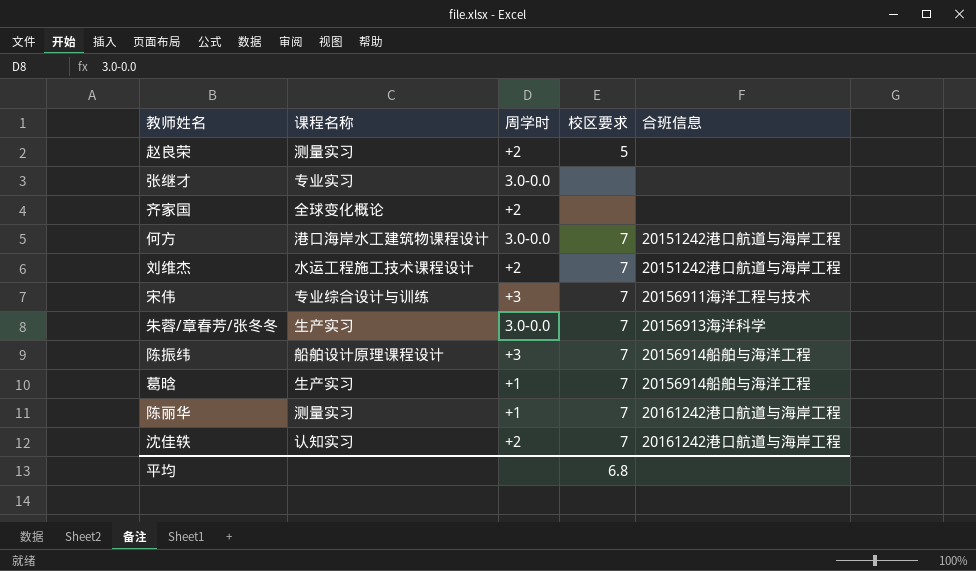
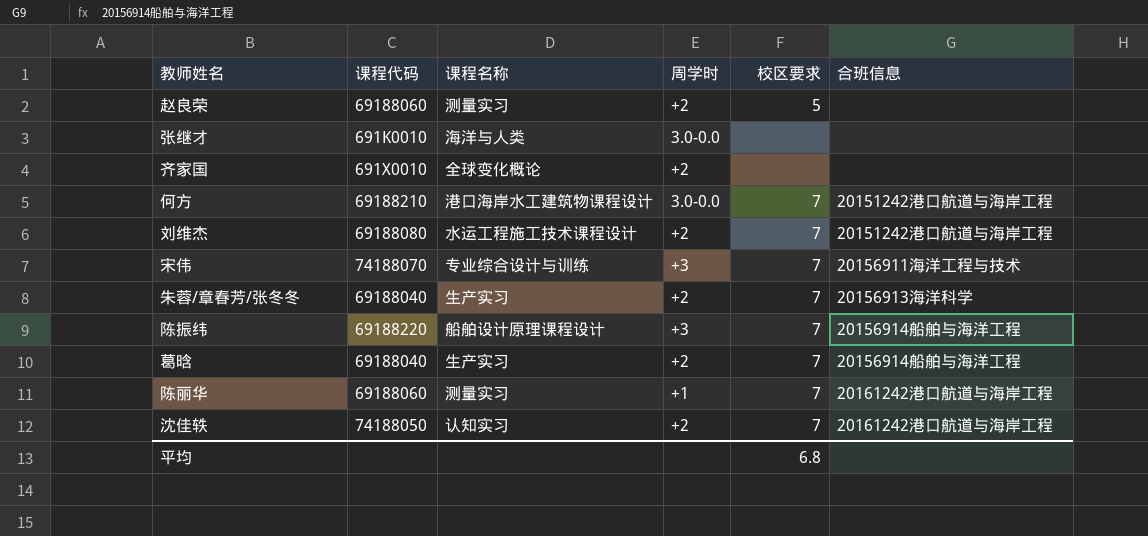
column 课程代码 | position: none -> 2
张继才 | 课程名称: 专业实习 -> 海洋与人类
朱蓉/章春芳/张冬冬 | 周学时: 3.0-0.0 -> +2
葛晗 | 周学时: +1 -> +2

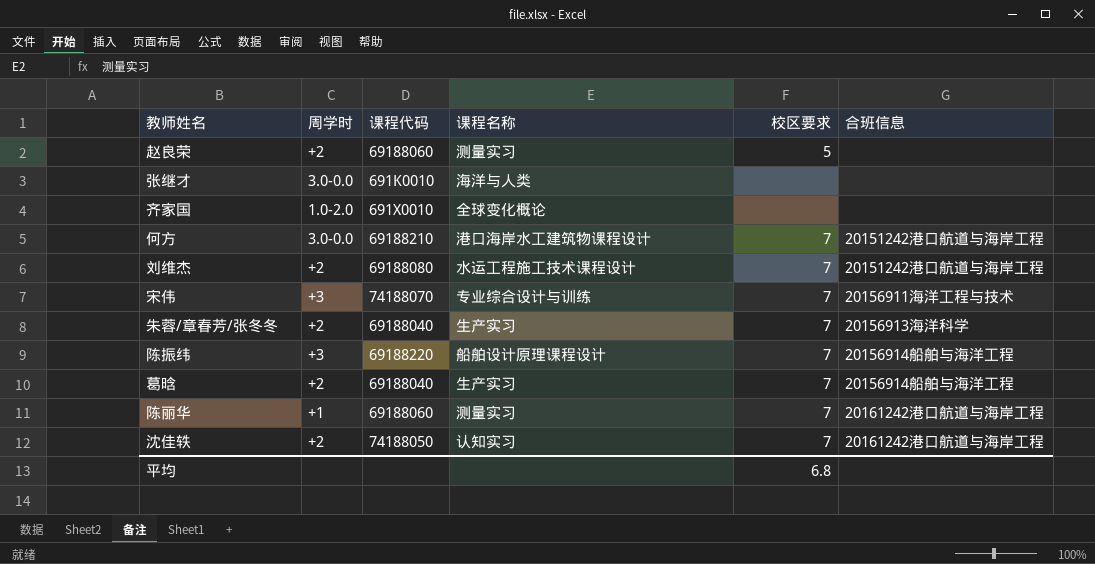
column 周学时 | position: 4 -> 2
齐家国 | 周学时: +2 -> 1.0-2.0

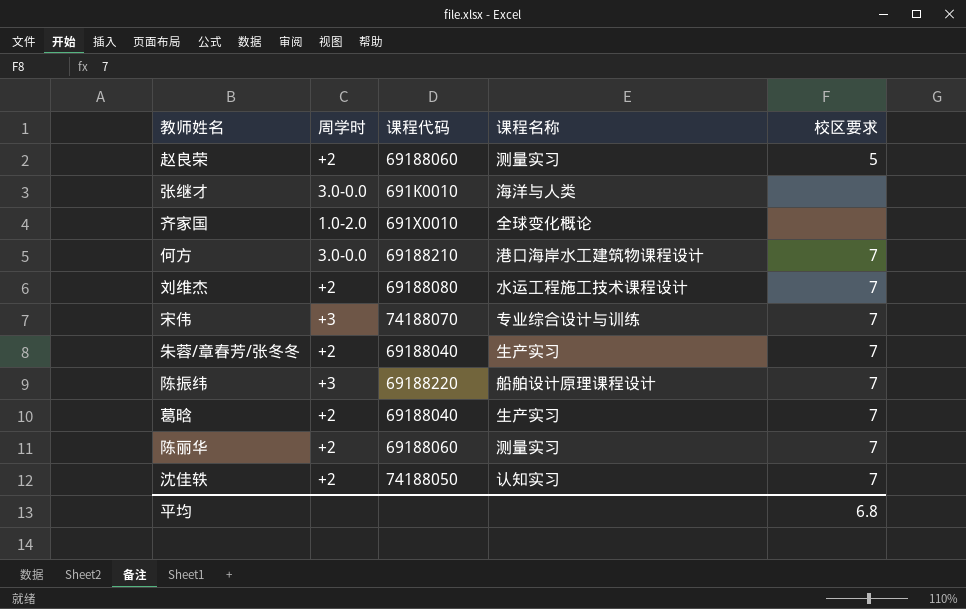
column 合班信息 | position: 6 -> none
陈丽华 | 周学时: +1 -> +2

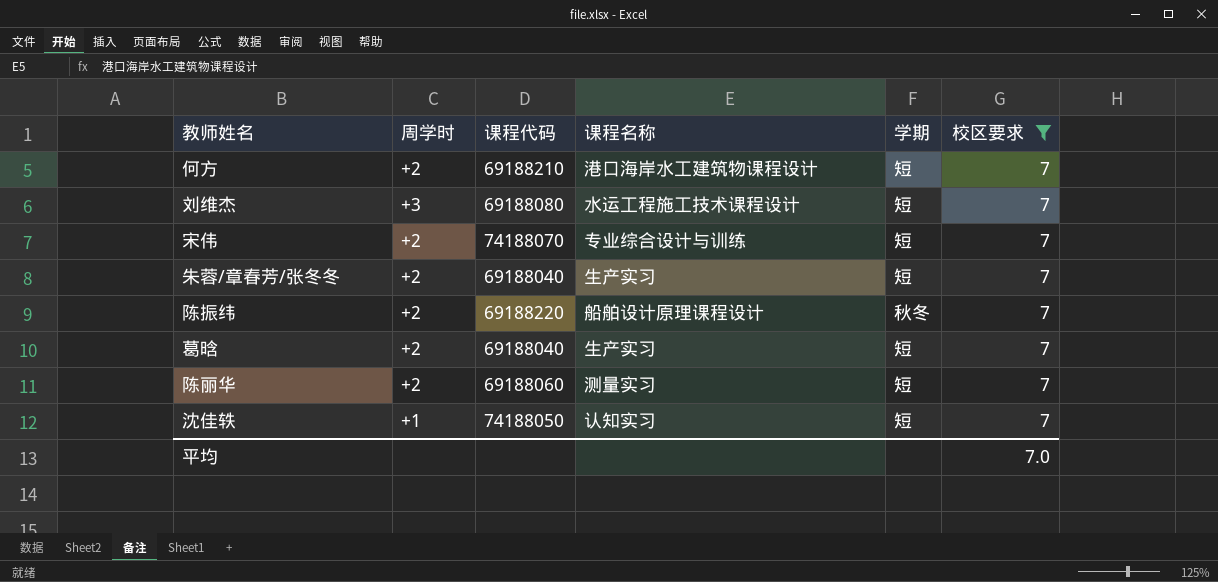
filter: none -> 校区要求 = 7
column 学期 | position: none -> 5
何方 | 周学时: 3.0-0.0 -> +2
刘维杰 | 周学时: +2 -> +3
宋伟 | 周学时: +3 -> +2
陈振纬 | 周学时: +3 -> +2
沈佳轶 | 周学时: +2 -> +1
平均 | 校区要求: 6.8 -> 7.0

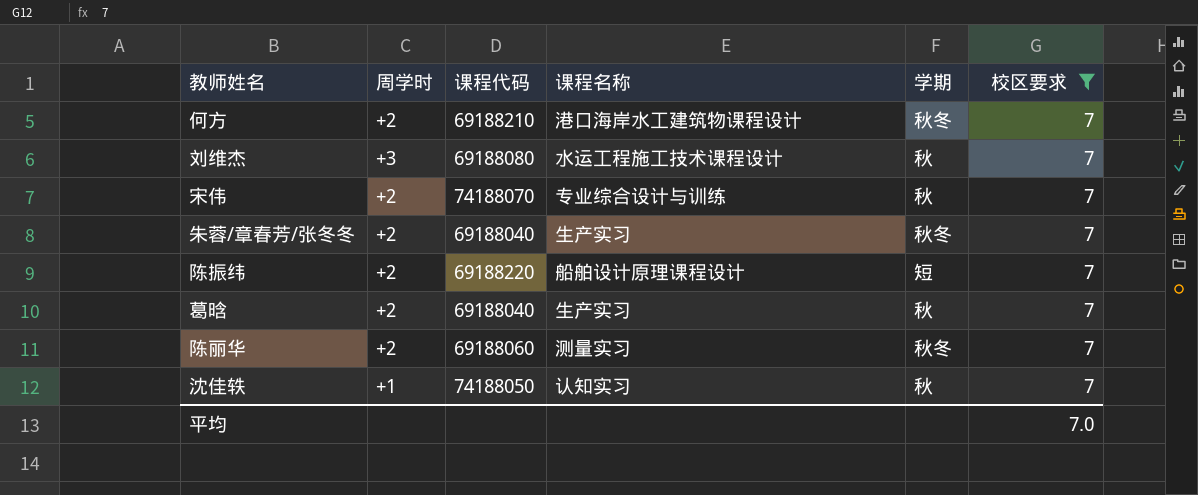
何方 | 学期: 短 -> 秋冬
刘维杰 | 学期: 短 -> 秋
宋伟 | 学期: 短 -> 秋
朱蓉/章春芳/张冬冬 | 学期: 短 -> 秋冬
陈振纬 | 学期: 秋冬 -> 短
葛晗 | 学期: 短 -> 秋
陈丽华 | 学期: 短 -> 秋冬
沈佳轶 | 学期: 短 -> 秋

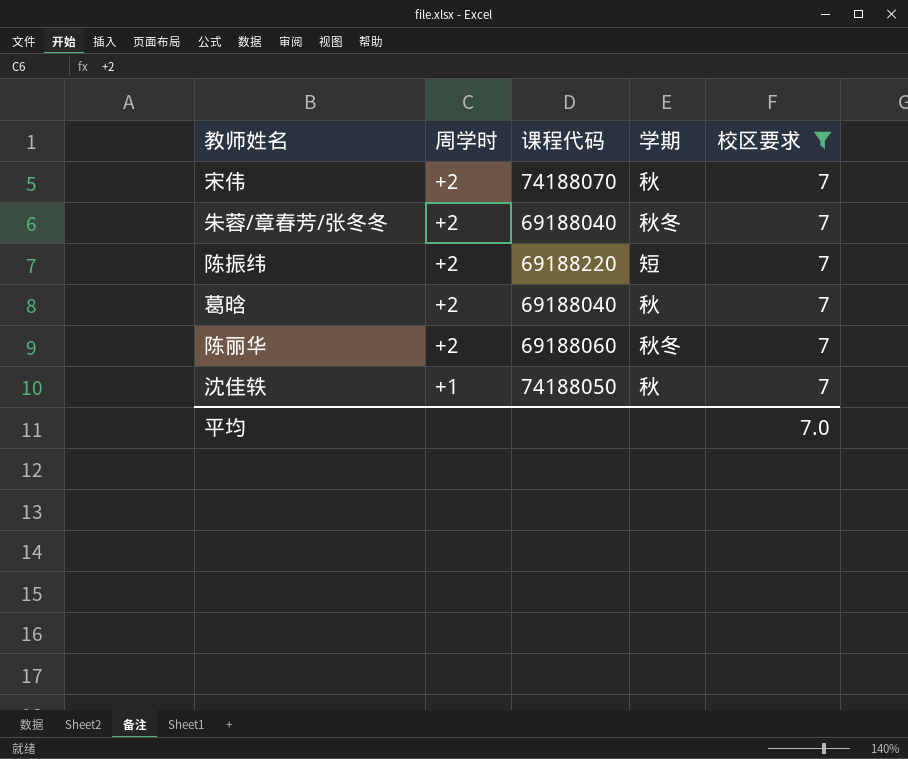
column 课程名称 | position: 4 -> none
row 何方: +2 | 69188210 | 港口海岸水工建筑物课程设计 | 秋冬 | 7 -> none
row 刘维杰: +3 | 69188080 | 水运工程施工技术课程设计 | 秋 | 7 -> none

